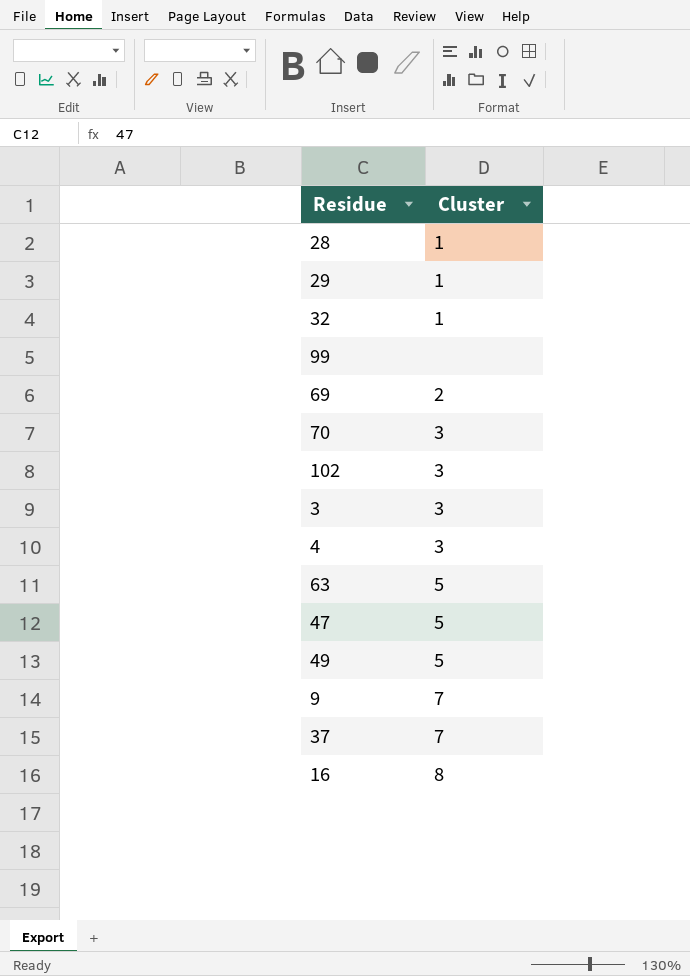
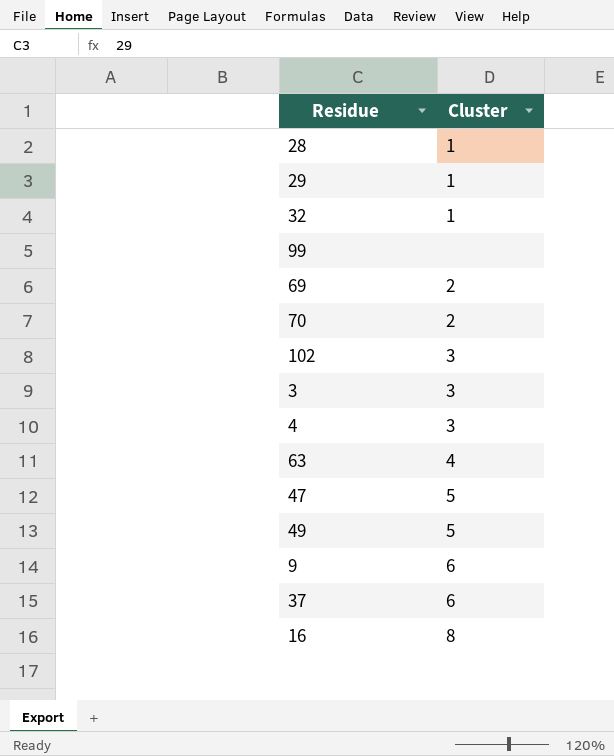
70 | Cluster: 3 -> 2
63 | Cluster: 5 -> 4
9 | Cluster: 7 -> 6
37 | Cluster: 7 -> 6

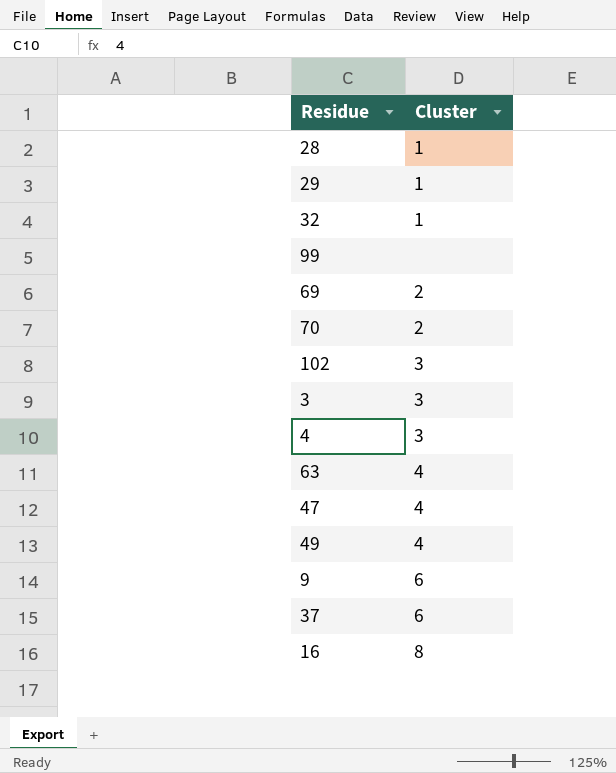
47 | Cluster: 5 -> 4
49 | Cluster: 5 -> 4

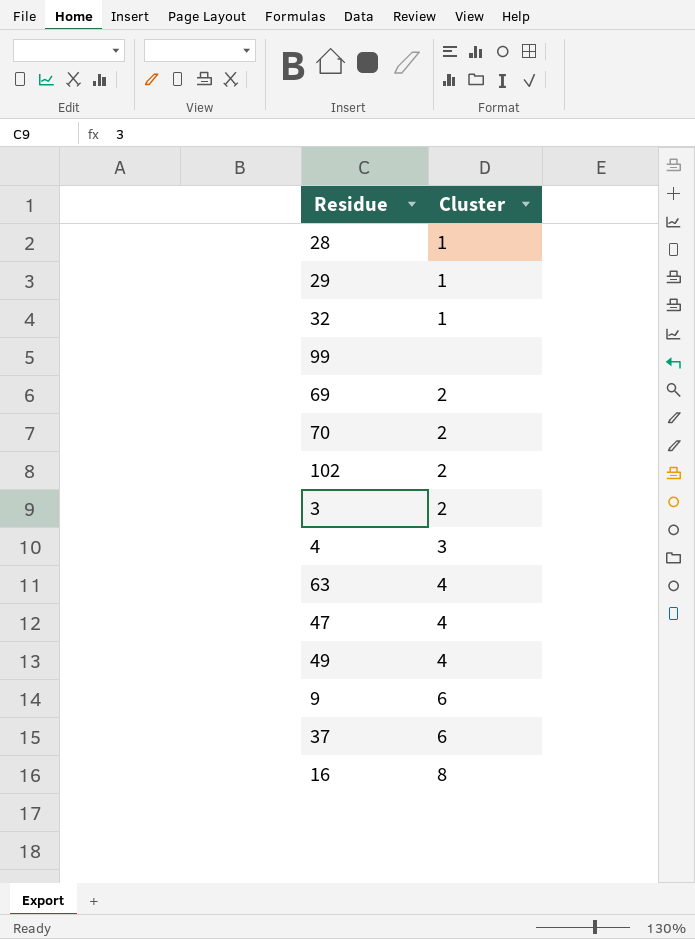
102 | Cluster: 3 -> 2
3 | Cluster: 3 -> 2

